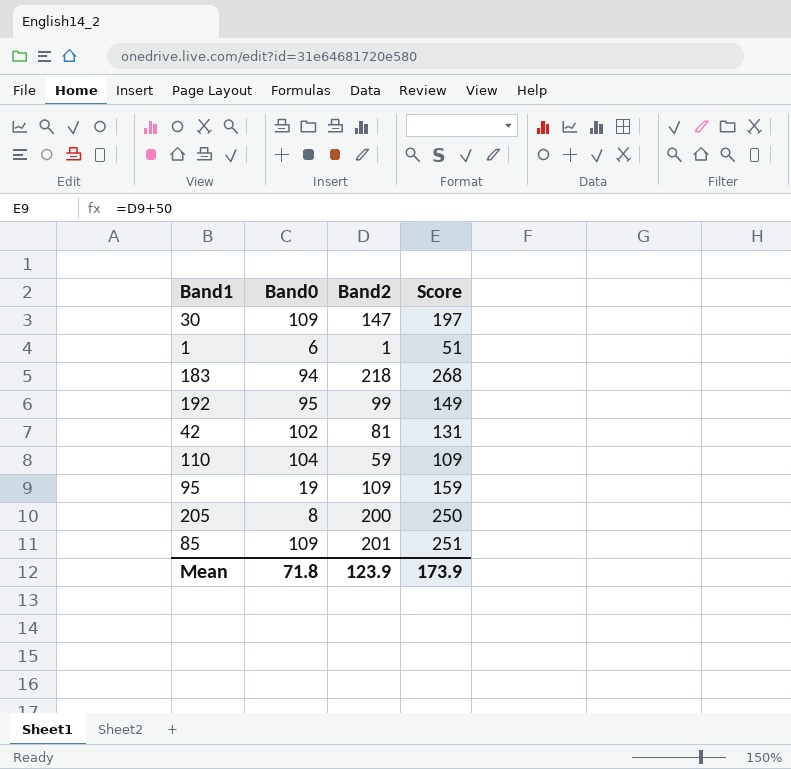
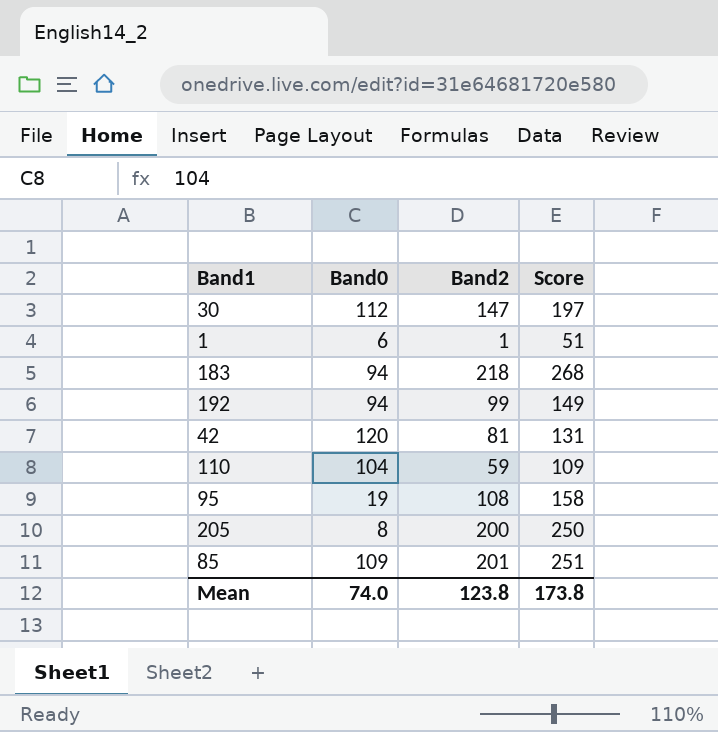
30 | Band0: 109 -> 112
192 | Band0: 95 -> 94
42 | Band0: 102 -> 120
95 | Band2: 109 -> 108
95 | Score: 159 -> 158
Mean | Band0: 71.8 -> 74.0
Mean | Band2: 123.9 -> 123.8
Mean | Score: 173.9 -> 173.8

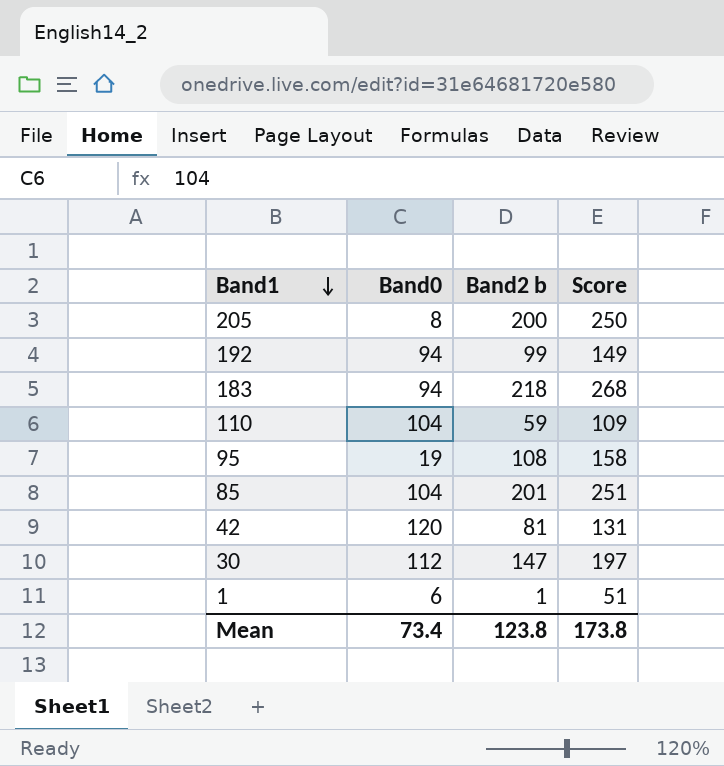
row order: none -> Band1 descending
column name: Band2 -> Band2 b
85 | Band0: 109 -> 104
Mean | Band0: 74.0 -> 73.4

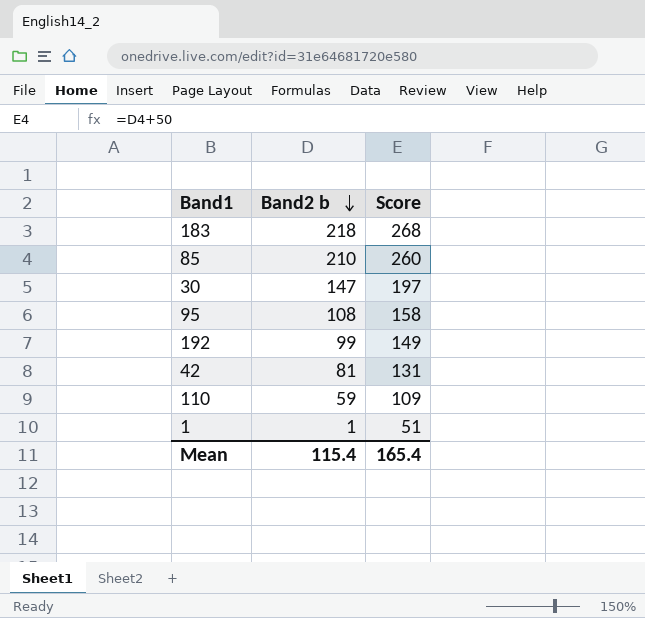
row order: Band1 descending -> Band2 b descending
column Band0 | position: 2 -> none
row 205: 8 | 200 | 250 -> none
85 | Band2 b: 201 -> 210
85 | Score: 251 -> 260
Mean | Band2 b: 123.8 -> 115.4
Mean | Score: 173.8 -> 165.4

